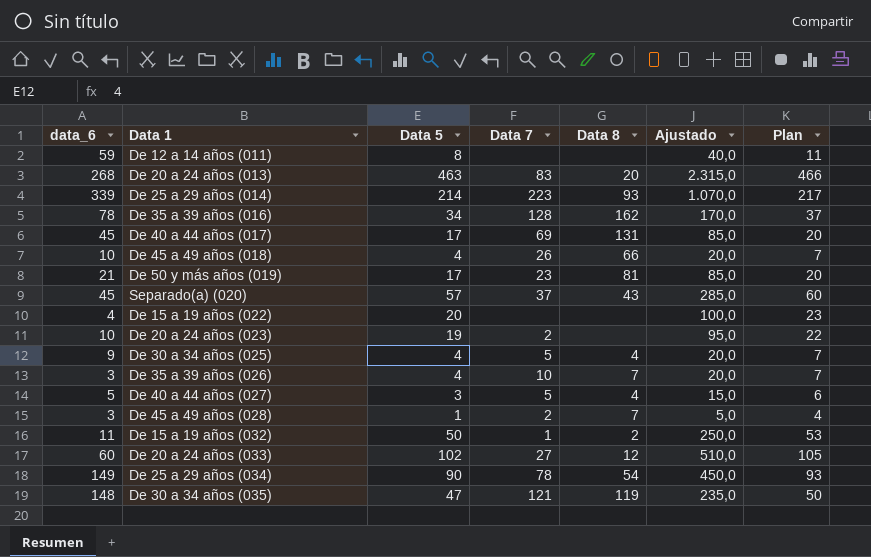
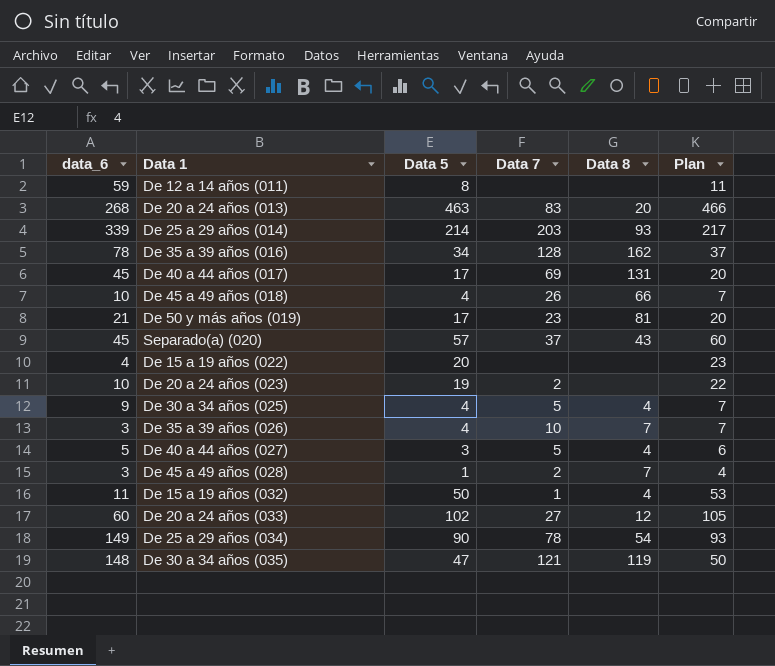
column Ajustado | formula: [Data 5] * 5 -> none
De 25 a 29 años (014) | Data 7: 223 -> 203
De 15 a 19 años (032) | Data 8: 2 -> 4

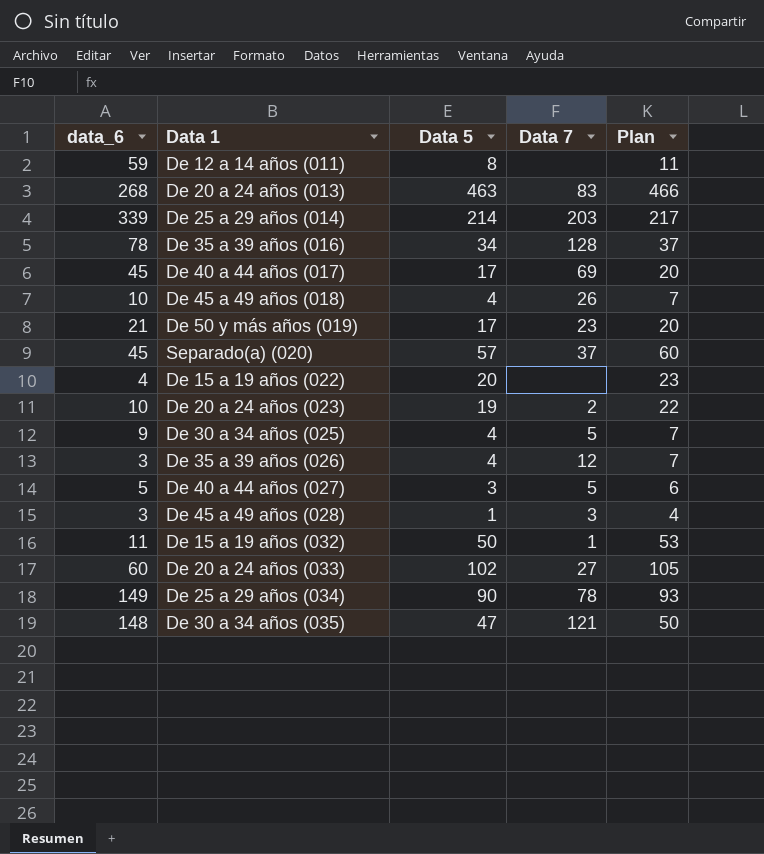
column Data 8 | position: 5 -> none
De 35 a 39 años (026) | Data 7: 10 -> 12
De 45 a 49 años (028) | Data 7: 2 -> 3

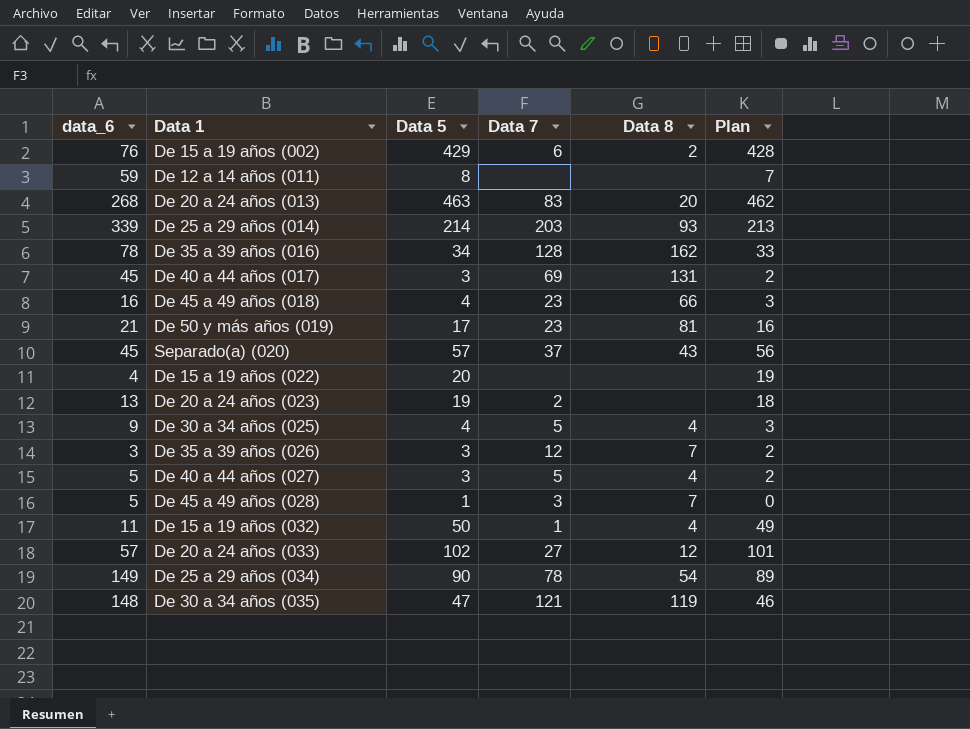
column Data 8 | position: none -> 5
column Plan | formula: [Data 5] + 3 -> [Data 5] - 1
row De 15 a 19 años (002): none -> 76 | 429 | 6 | 2 | 428
De 40 a 44 años (017) | Data 5: 17 -> 3
De 45 a 49 años (018) | data_6: 10 -> 16
De 45 a 49 años (018) | Data 7: 26 -> 23
De 20 a 24 años (023) | data_6: 10 -> 13
De 35 a 39 años (026) | Data 5: 4 -> 3
De 45 a 49 años (028) | data_6: 3 -> 5
De 20 a 24 años (033) | data_6: 60 -> 57

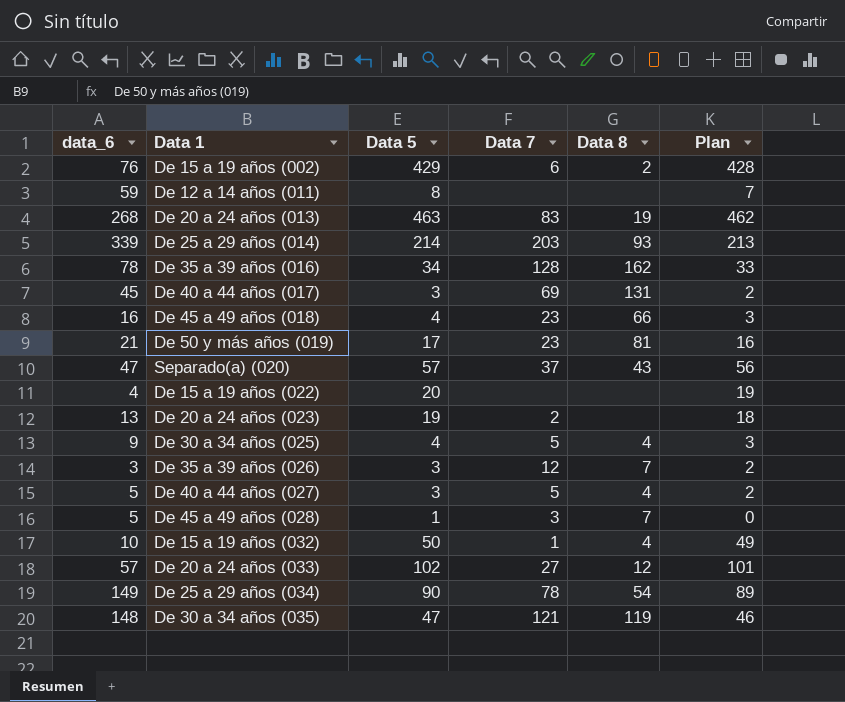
De 20 a 24 años (013) | Data 8: 20 -> 19
Separado(a) (020) | data_6: 45 -> 47
De 15 a 19 años (032) | data_6: 11 -> 10

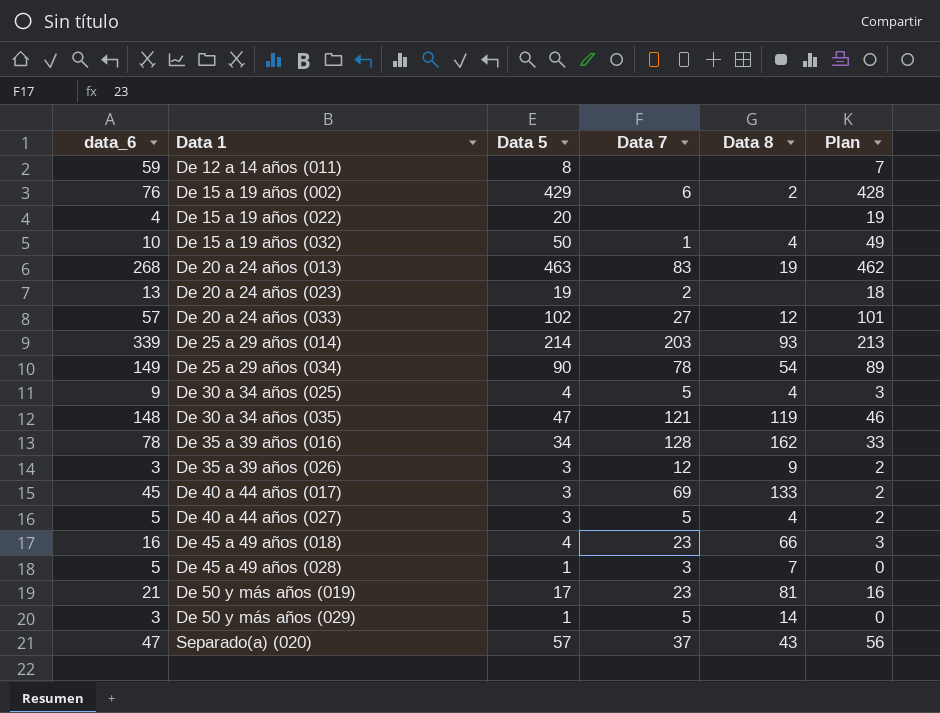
row order: none -> Data 1 ascending
De 35 a 39 años (026) | Data 8: 7 -> 9
De 40 a 44 años (017) | Data 8: 131 -> 133
row De 50 y más años (029): none -> 3 | 1 | 5 | 14 | 0

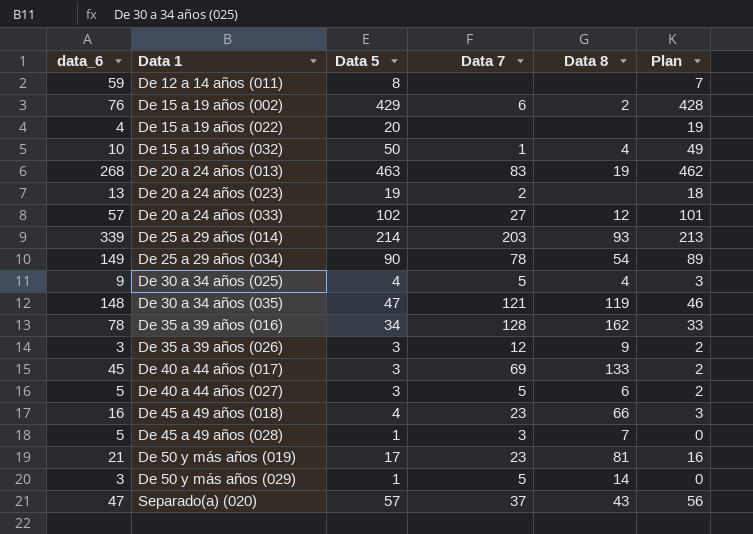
De 40 a 44 años (027) | Data 8: 4 -> 6

